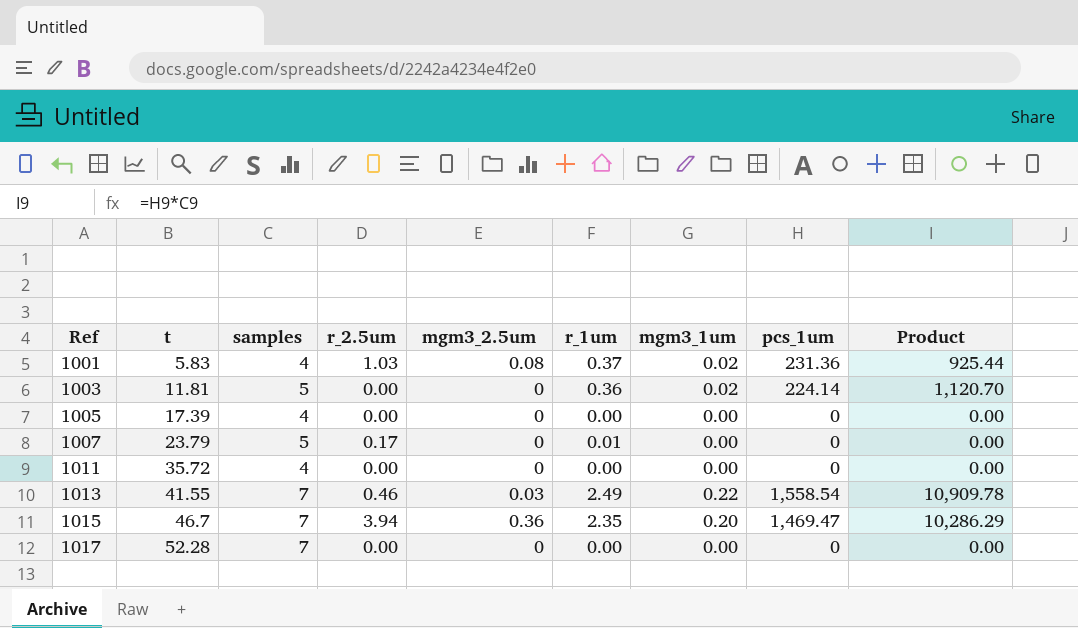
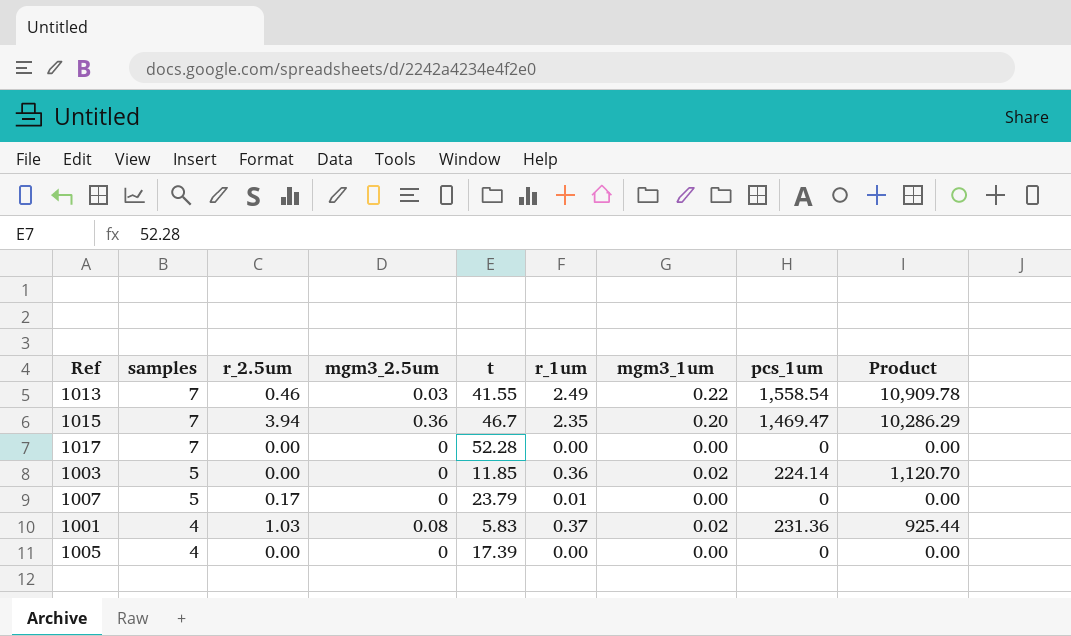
row order: Ref ascending -> samples descending
column t | position: 2 -> 5
row 1011: 35.72 | 4 | 0.00 | 0 | 0.00 | 0.00 | 0 | 0.00 -> none
1003 | t: 11.81 -> 11.85

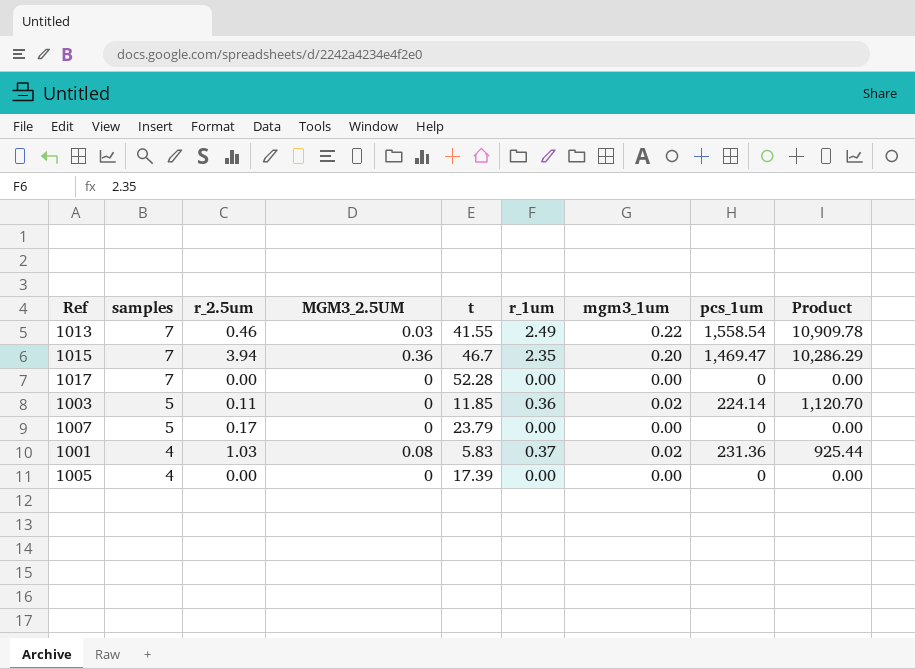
column name: mgm3_2.5um -> MGM3_2.5UM
1003 | r_2.5um: 0.00 -> 0.11
1007 | r_1um: 0.01 -> 0.00

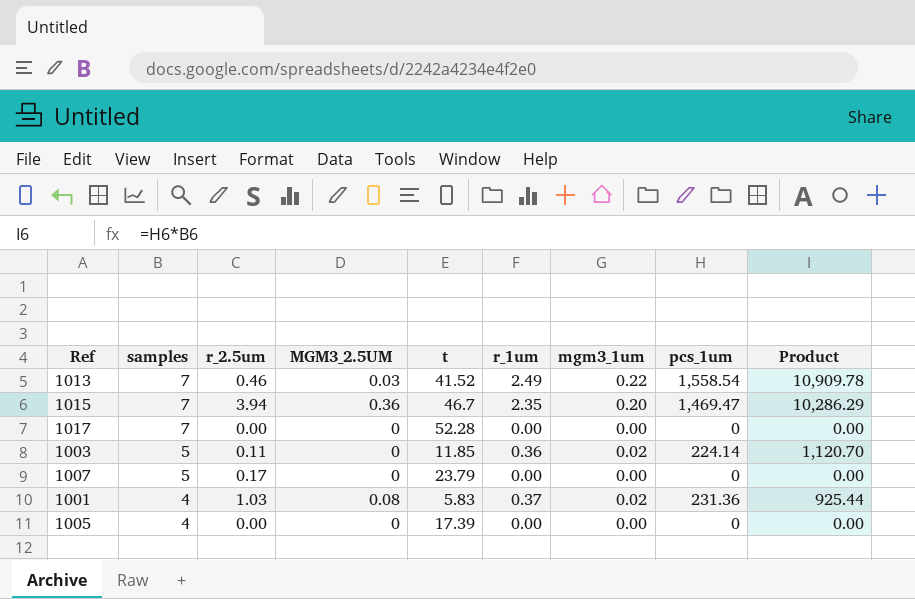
1013 | t: 41.55 -> 41.52

